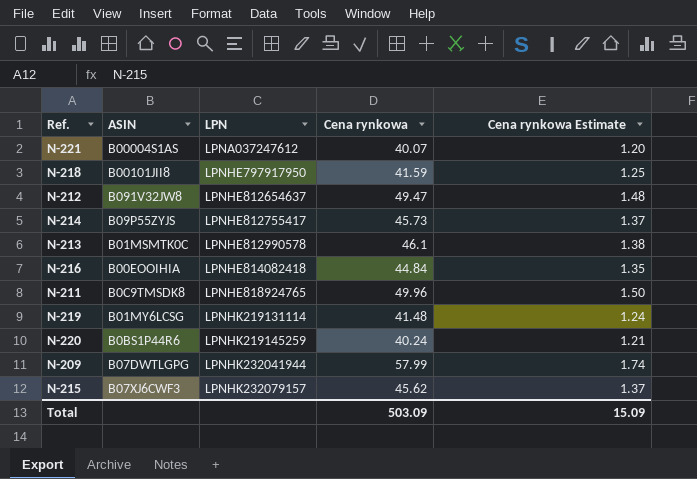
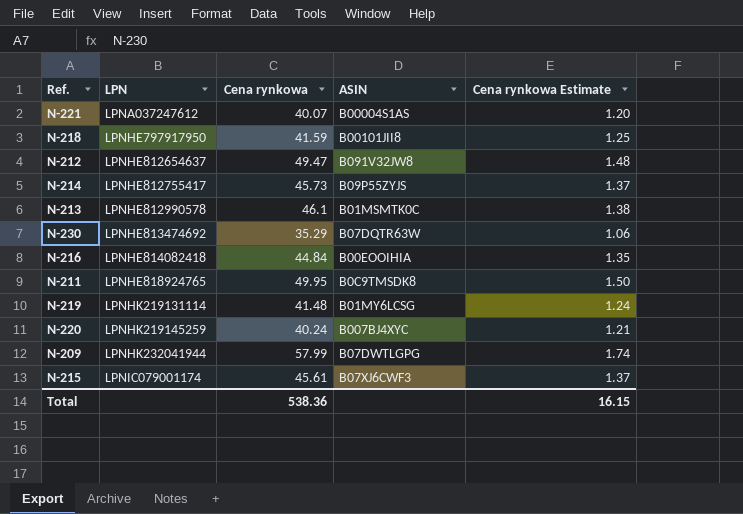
column ASIN | position: 2 -> 4
row N-230: none -> LPNHE813474692 | 35.29 | B07DQTR63W | 1.06
N-211 | Cena rynkowa: 49.96 -> 49.95
N-220 | ASIN: B0BS1P44R6 -> B007BJ4XYC
N-215 | LPN: LPNHK232079157 -> LPNIC079001174
N-215 | Cena rynkowa: 45.62 -> 45.61
Total | Cena rynkowa: 503.09 -> 538.36
Total | Cena rynkowa Estimate: 15.09 -> 16.15

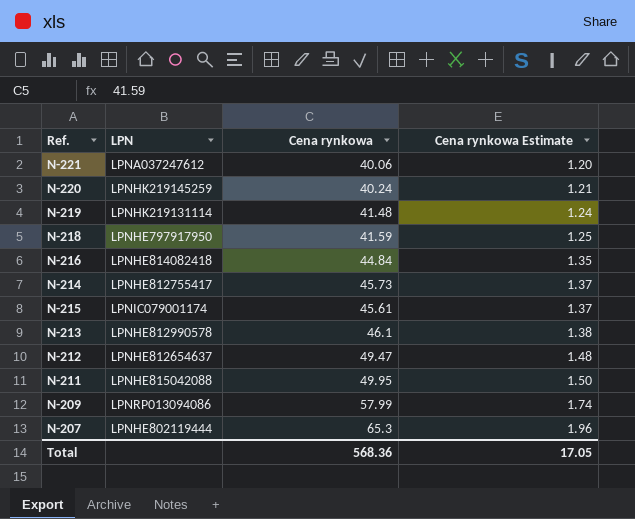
row order: LPN ascending -> Cena rynkowa Estimate ascending
column ASIN | position: 4 -> none
row N-230: LPNHE813474692 | 35.29 | B07DQTR63W | 1.06 -> none
N-221 | Cena rynkowa: 40.07 -> 40.06
N-211 | LPN: LPNHE818924765 -> LPNHE815042088
N-209 | LPN: LPNHK232041944 -> LPNRP013094086
row N-207: none -> LPNHE802119444 | 65.3 | 1.96
Total | Cena rynkowa: 538.36 -> 568.36
Total | Cena rynkowa Estimate: 16.15 -> 17.05

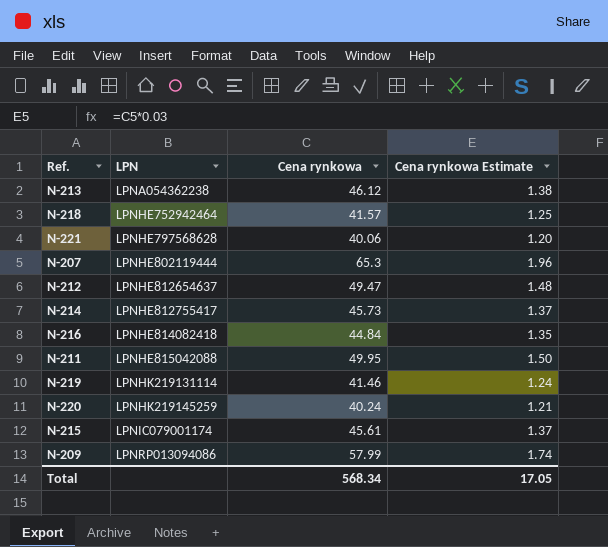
row order: Cena rynkowa Estimate ascending -> LPN ascending
N-213 | LPN: LPNHE812990578 -> LPNA054362238
N-213 | Cena rynkowa: 46.1 -> 46.12
N-218 | LPN: LPNHE797917950 -> LPNHE752942464
N-218 | Cena rynkowa: 41.59 -> 41.57
N-221 | LPN: LPNA037247612 -> LPNHE797568628
N-219 | Cena rynkowa: 41.48 -> 41.46
Total | Cena rynkowa: 568.36 -> 568.34

